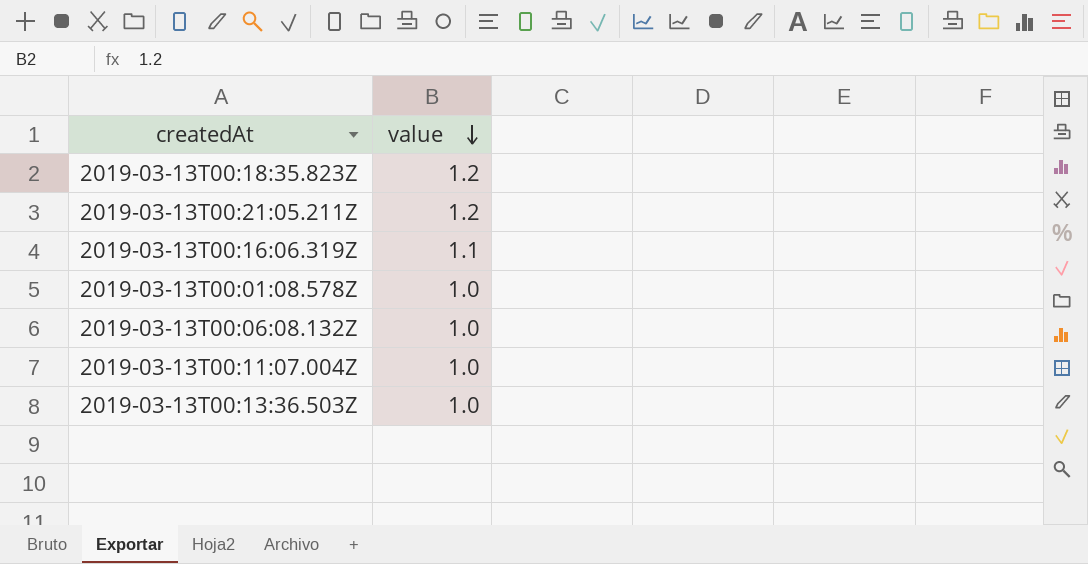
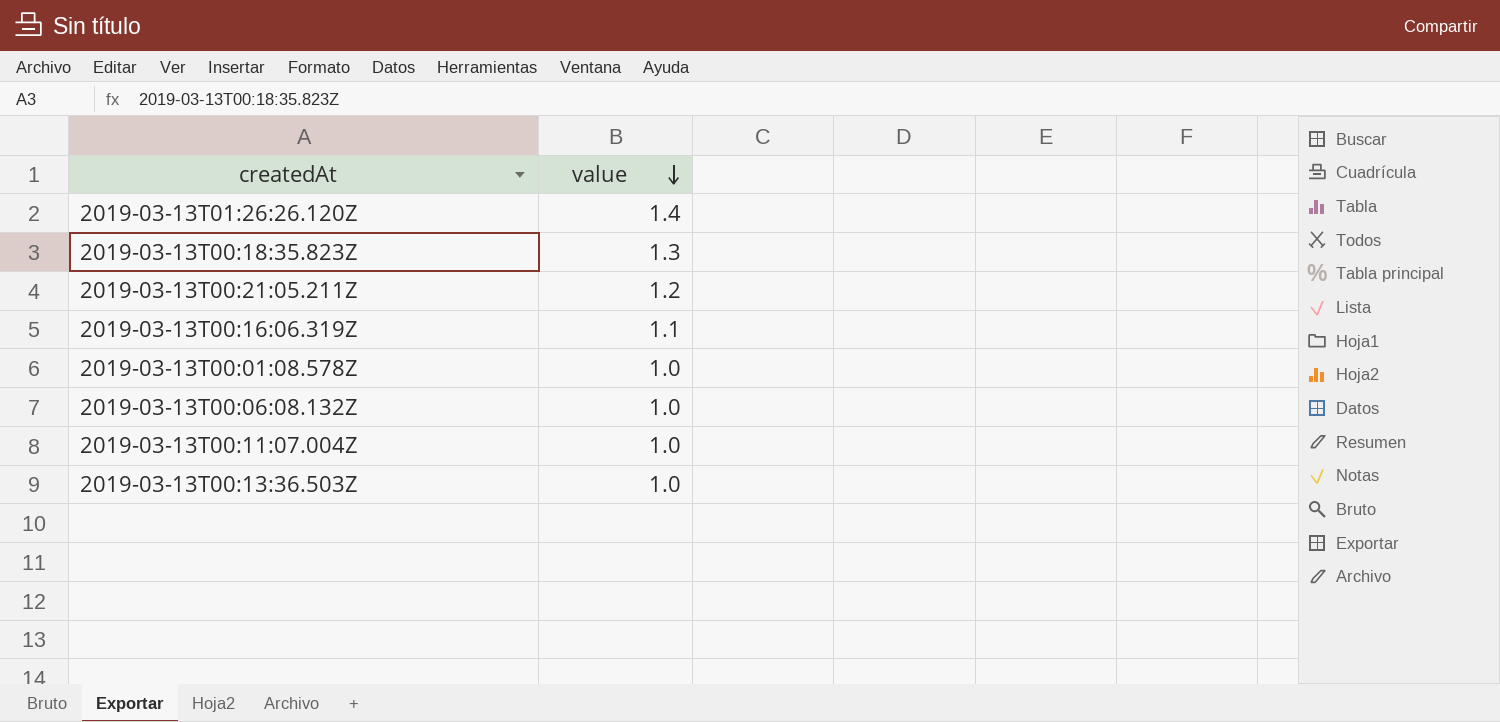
row 2019-03-13T01:26:26.120Z: none -> 1.4
2019-03-13T00:18:35.823Z | value: 1.2 -> 1.3

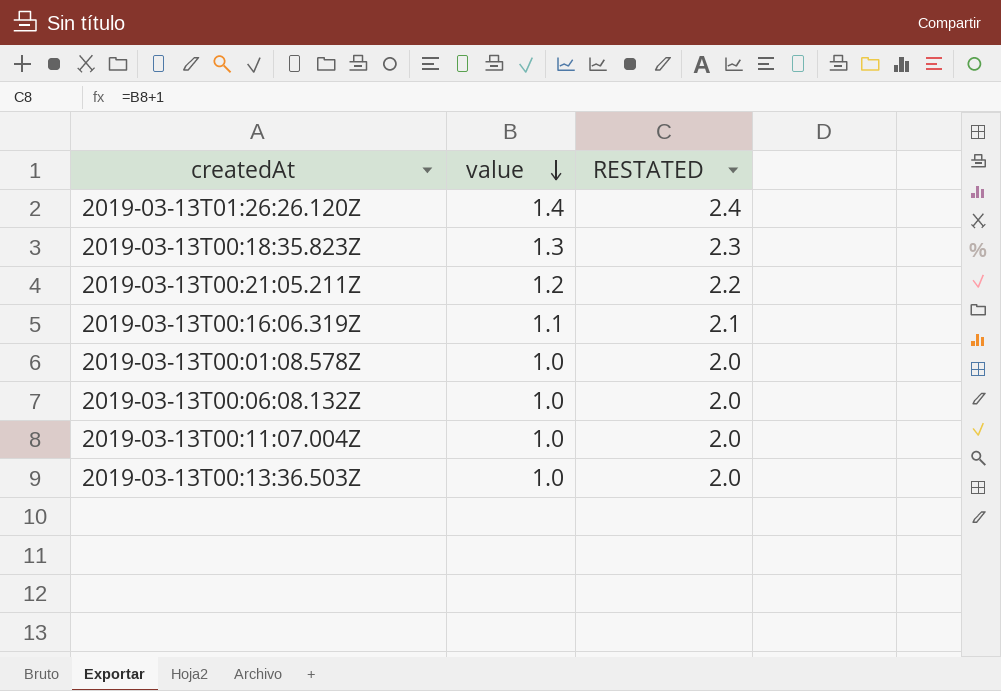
column RESTATED | formula: none -> [value] + 1

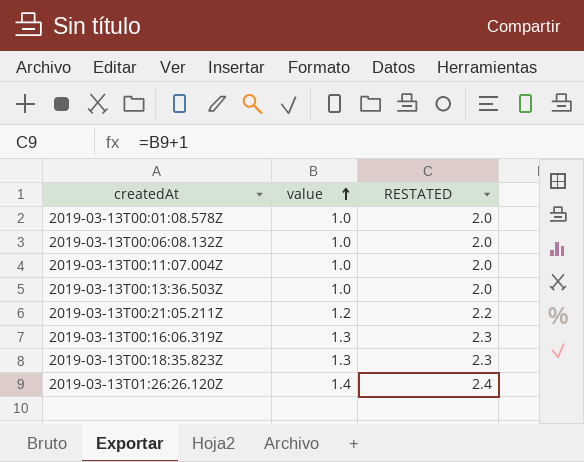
row order: value descending -> value ascending
2019-03-13T00:16:06.319Z | value: 1.1 -> 1.3
2019-03-13T00:16:06.319Z | RESTATED: 2.1 -> 2.3

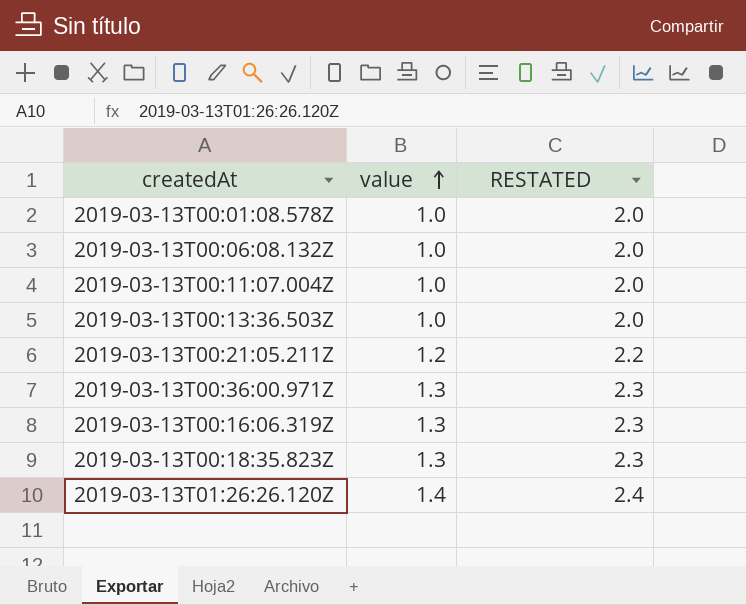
row 2019-03-13T00:36:00.971Z: none -> 1.3 | 2.3

